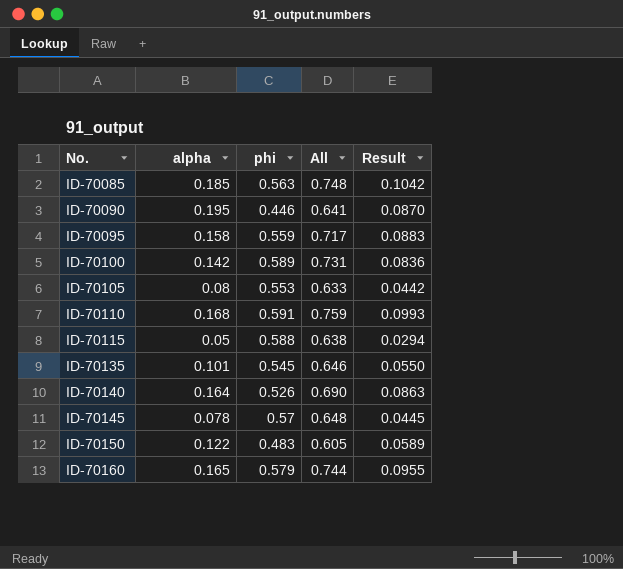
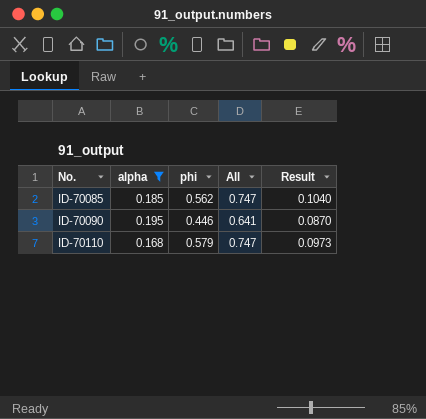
filter: none -> alpha >= 0.168
ID-70085 | phi: 0.563 -> 0.562
ID-70085 | All: 0.748 -> 0.747
ID-70085 | Result: 0.1042 -> 0.1040
ID-70110 | phi: 0.591 -> 0.579
ID-70110 | All: 0.759 -> 0.747
ID-70110 | Result: 0.0993 -> 0.0973

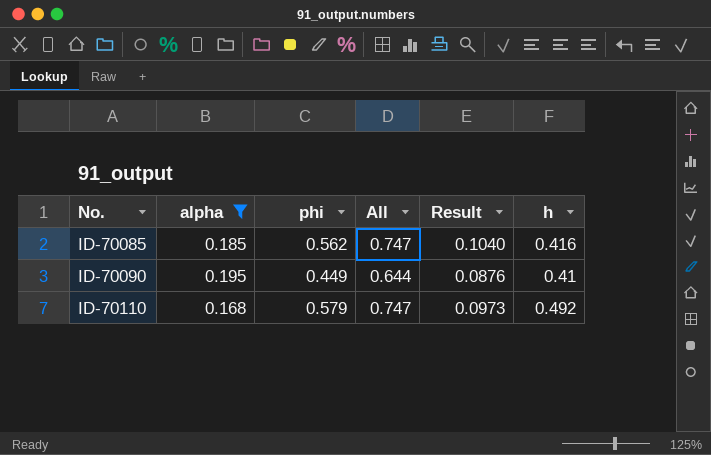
column h | position: none -> 6
ID-70090 | phi: 0.446 -> 0.449
ID-70090 | All: 0.641 -> 0.644
ID-70090 | Result: 0.0870 -> 0.0876

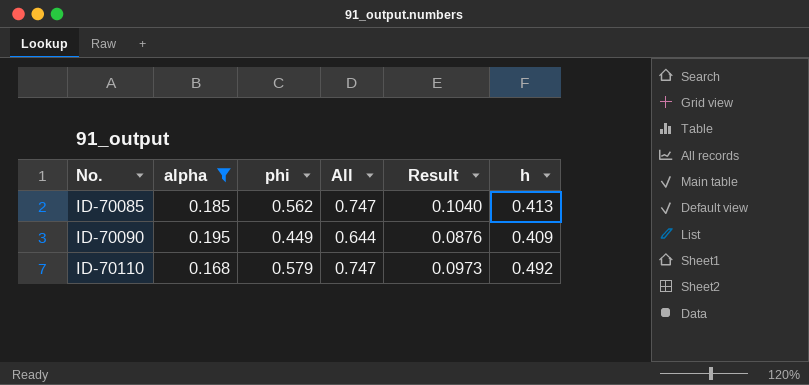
ID-70085 | h: 0.416 -> 0.413
ID-70090 | h: 0.41 -> 0.409

